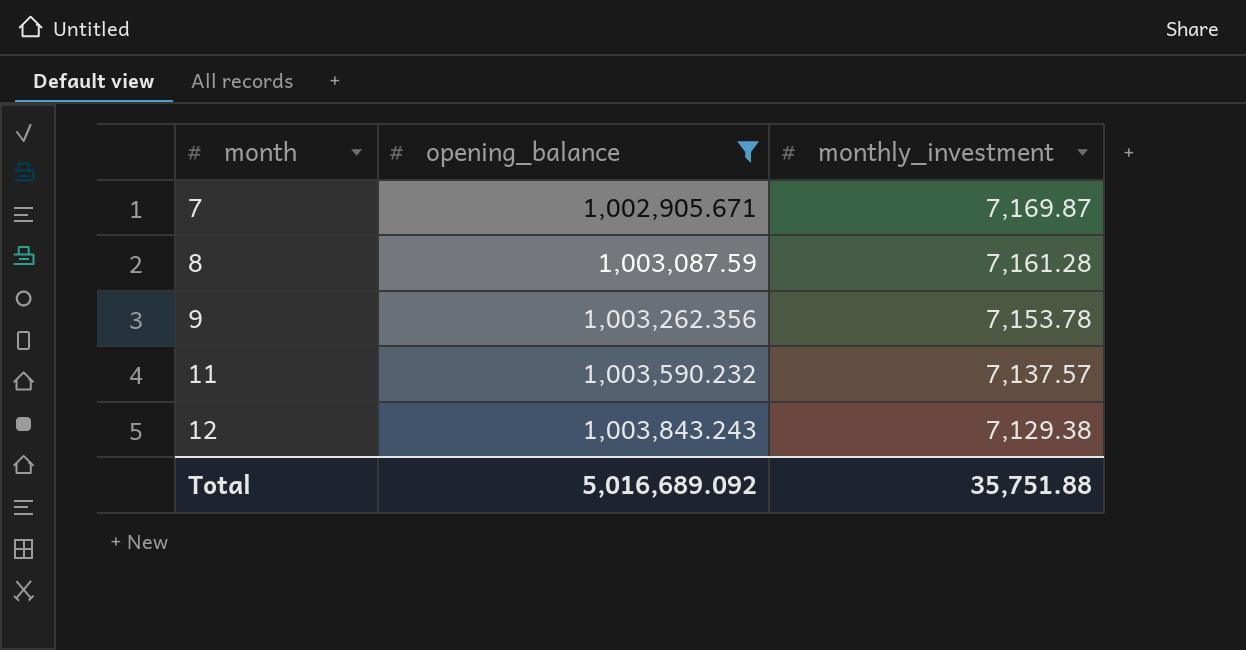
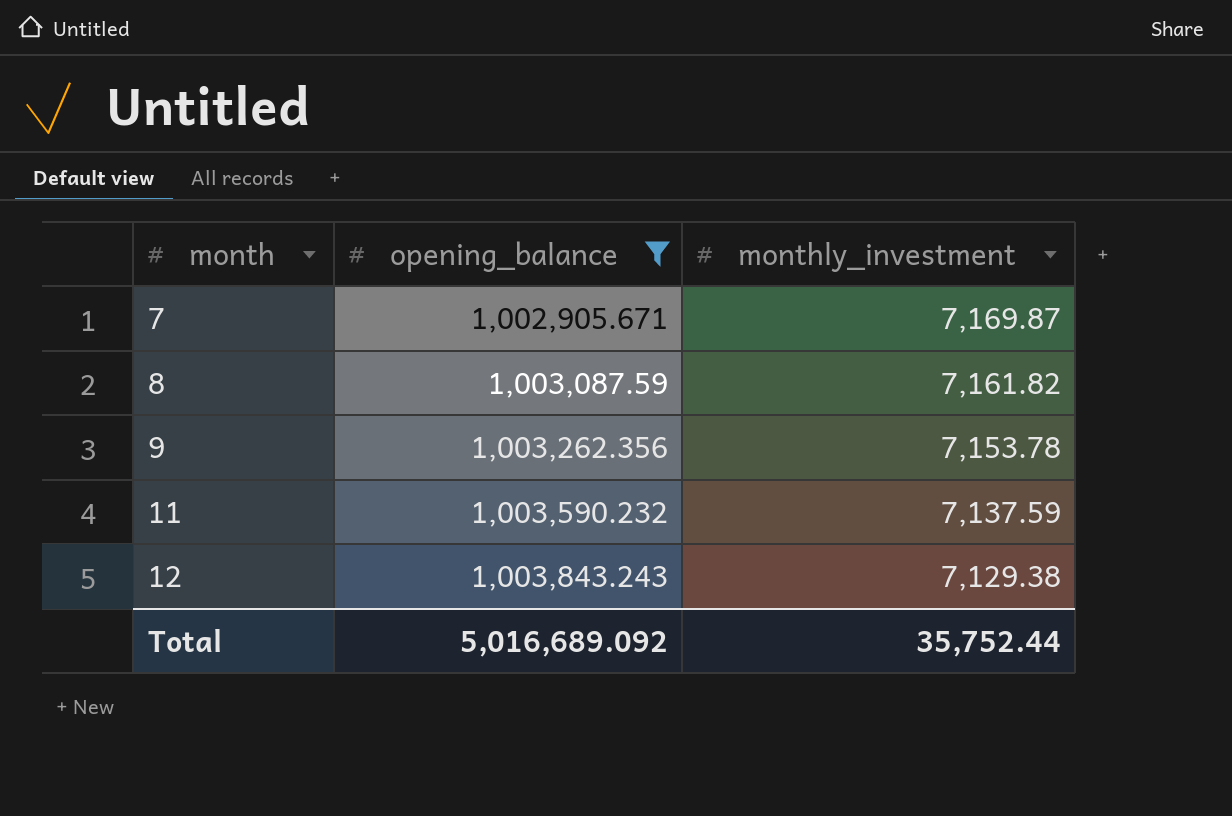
8 | monthly_investment: 7,161.28 -> 7,161.82
11 | monthly_investment: 7,137.57 -> 7,137.59
Total | monthly_investment: 35,751.88 -> 35,752.44

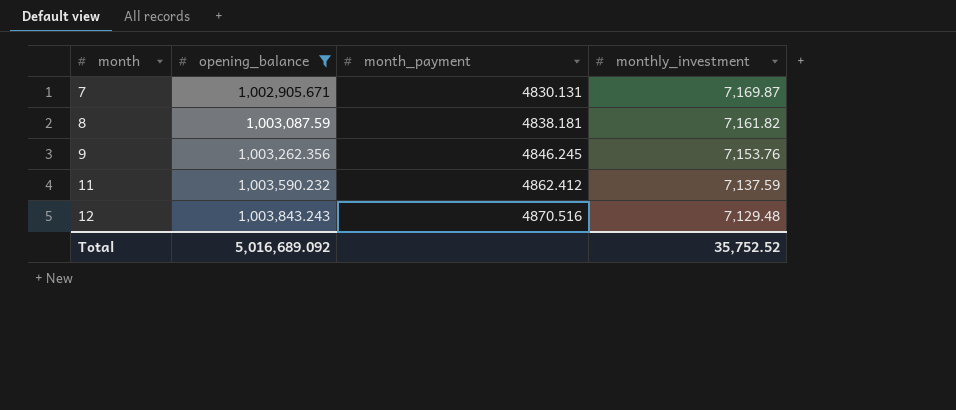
column month_payment | position: none -> 3
9 | monthly_investment: 7,153.78 -> 7,153.76
12 | monthly_investment: 7,129.38 -> 7,129.48
Total | monthly_investment: 35,752.44 -> 35,752.52

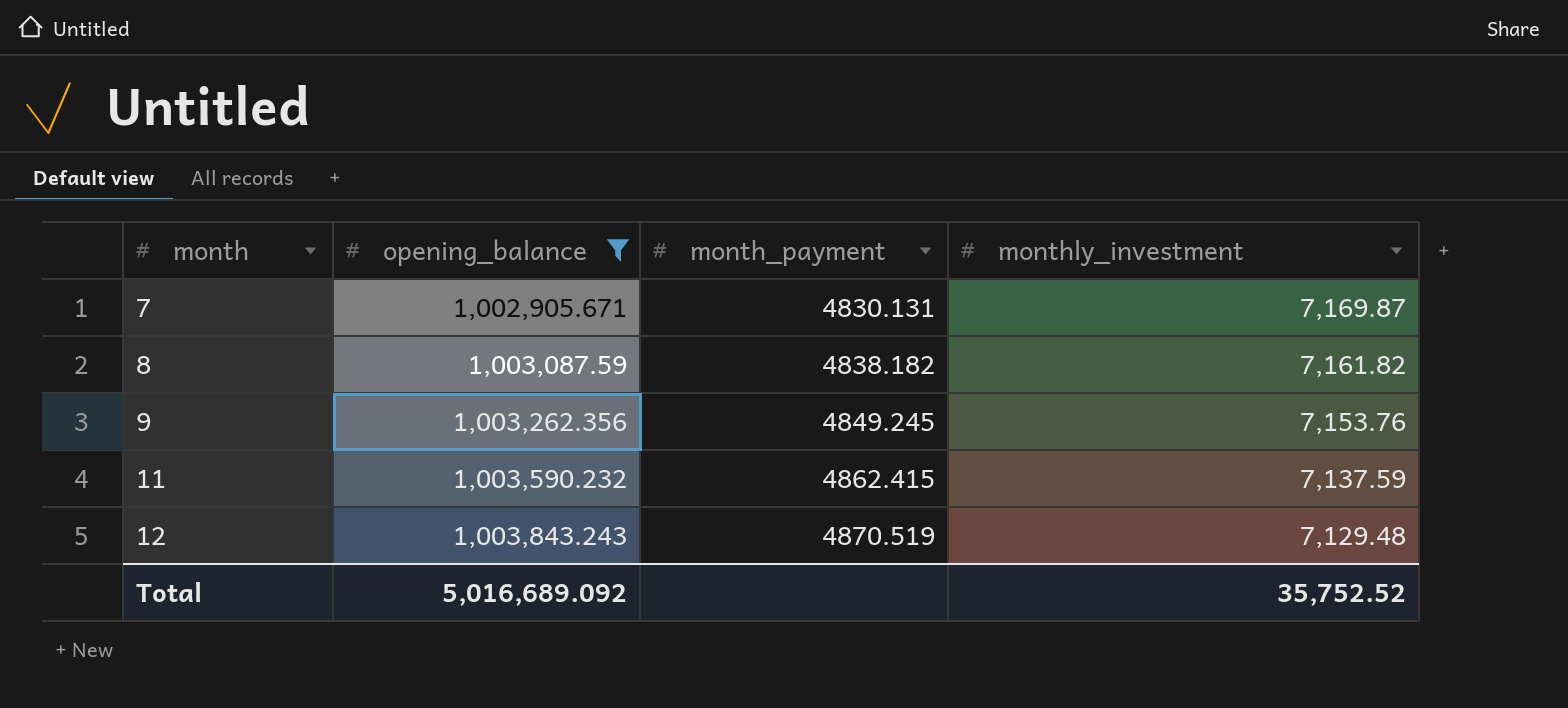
8 | month_payment: 4838.181 -> 4838.182
9 | month_payment: 4846.245 -> 4849.245
11 | month_payment: 4862.412 -> 4862.415
12 | month_payment: 4870.516 -> 4870.519

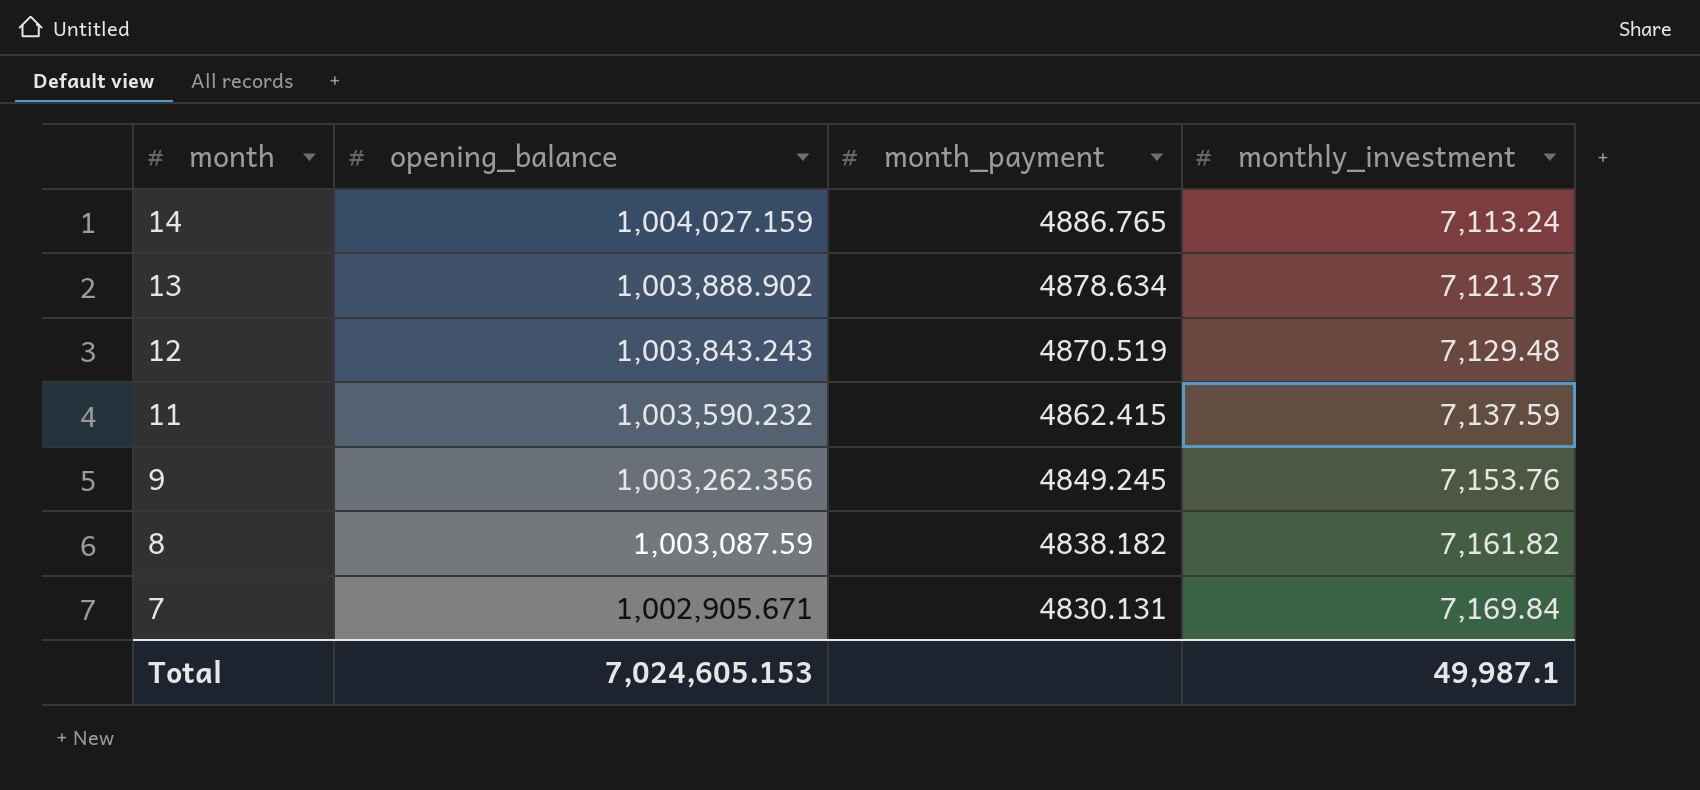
filter: opening_balance <= 1,003,843.243 -> none
row order: month ascending -> month descending
7 | monthly_investment: 7,169.87 -> 7,169.84
Total | opening_balance: 5,016,689.092 -> 7,024,605.153
Total | monthly_investment: 35,752.52 -> 49,987.1

